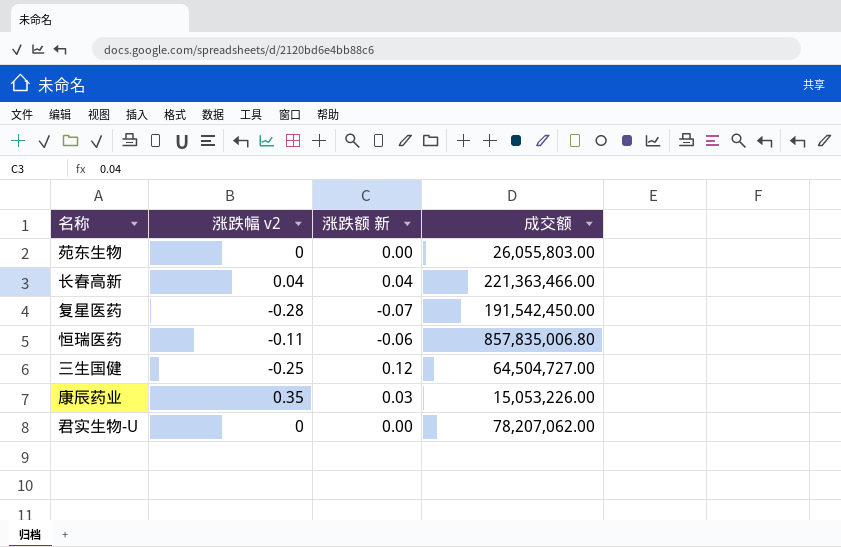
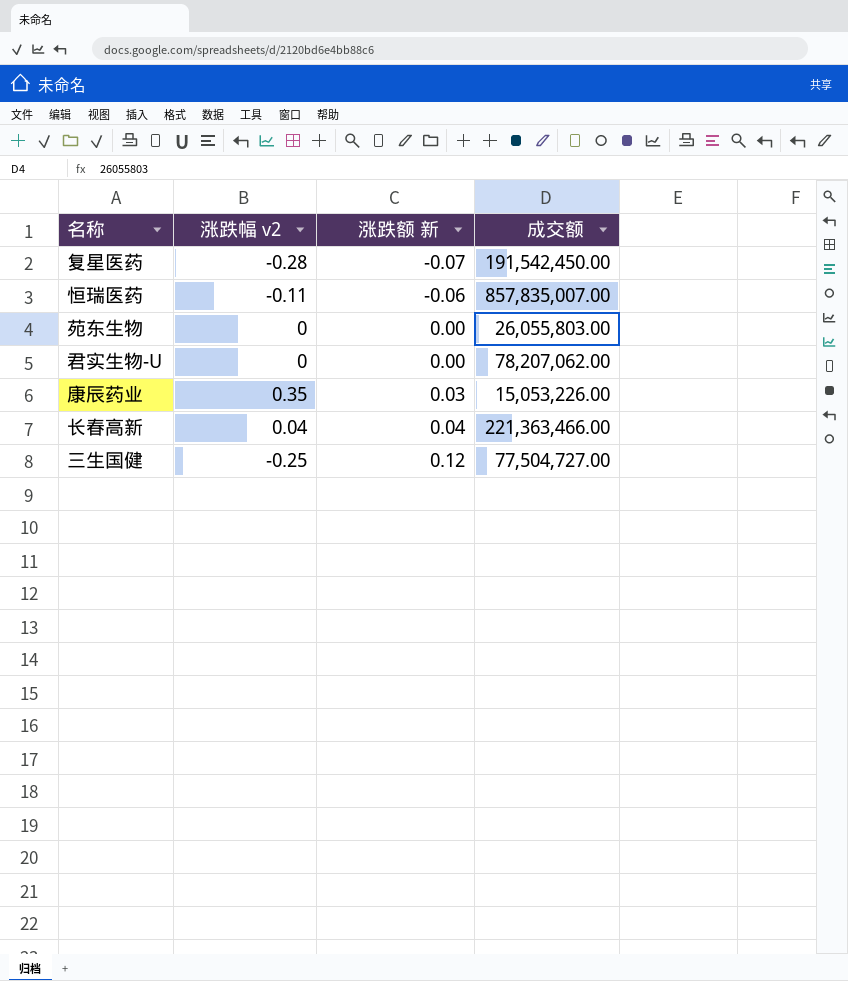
row order: none -> 涨跌额 新 ascending
恒瑞医药 | 成交额: 857,835,006.80 -> 857,835,007.00
三生国健 | 成交额: 64,504,727.00 -> 77,504,727.00

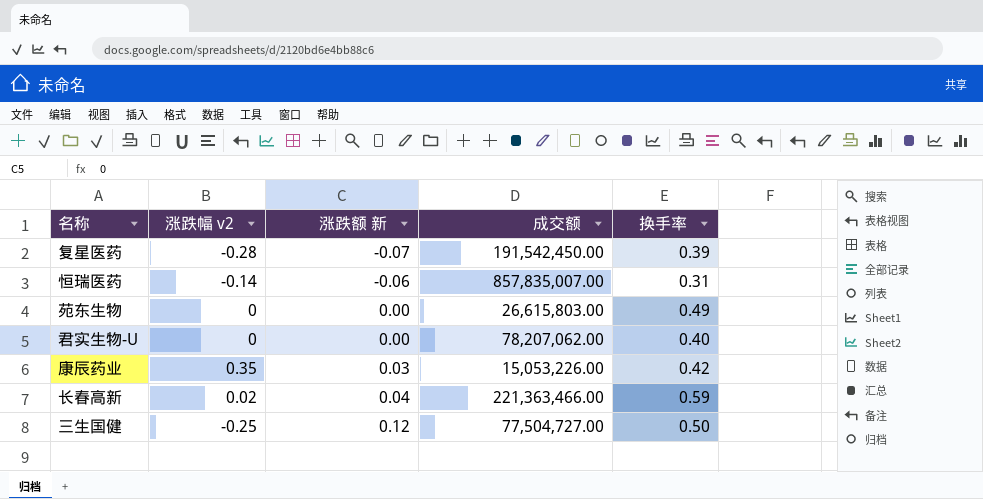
column 换手率 | position: none -> 5
恒瑞医药 | 涨跌幅 v2: -0.11 -> -0.14
苑东生物 | 成交额: 26,055,803.00 -> 26,615,803.00
长春高新 | 涨跌幅 v2: 0.04 -> 0.02

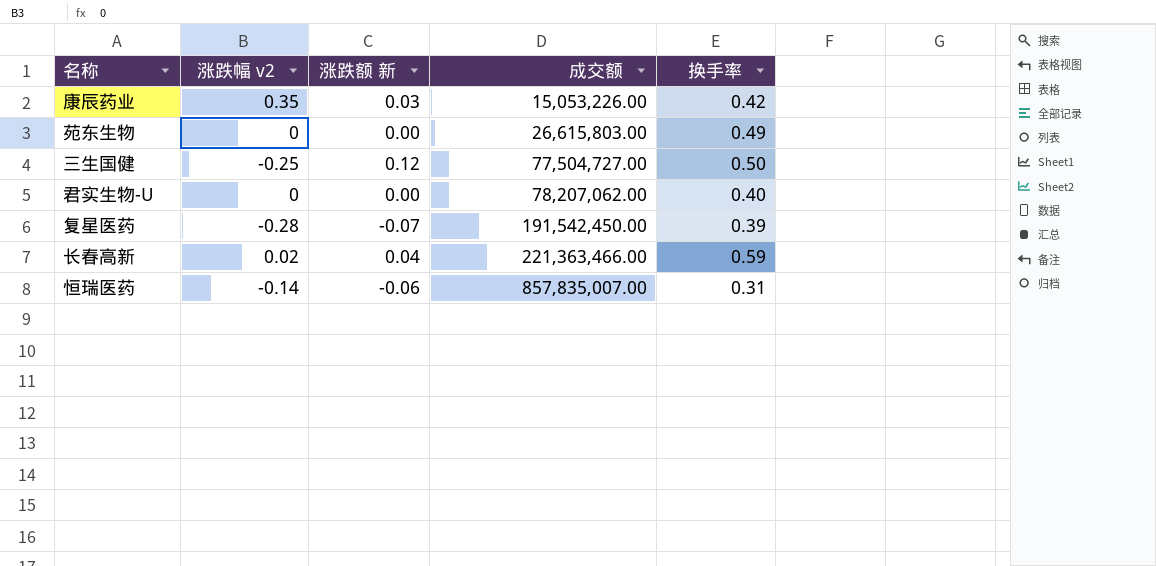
row order: 涨跌额 新 ascending -> 成交额 ascending

